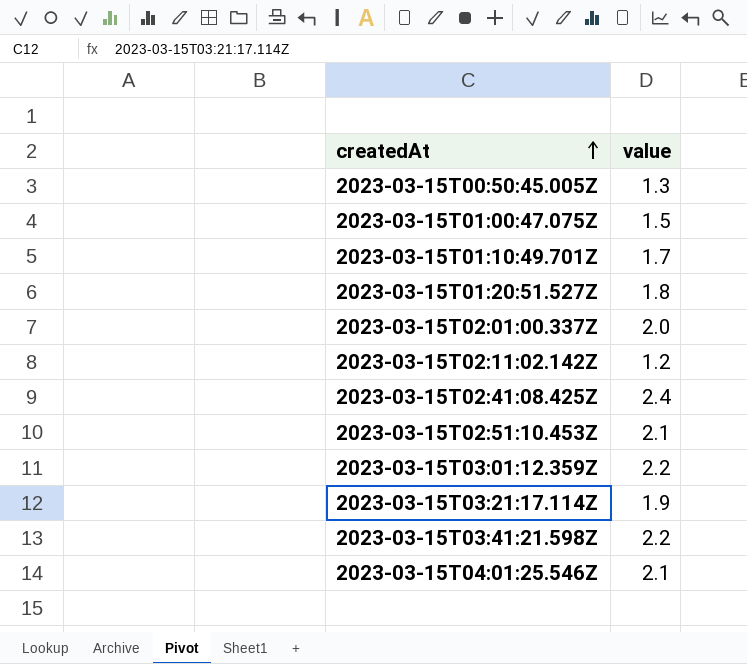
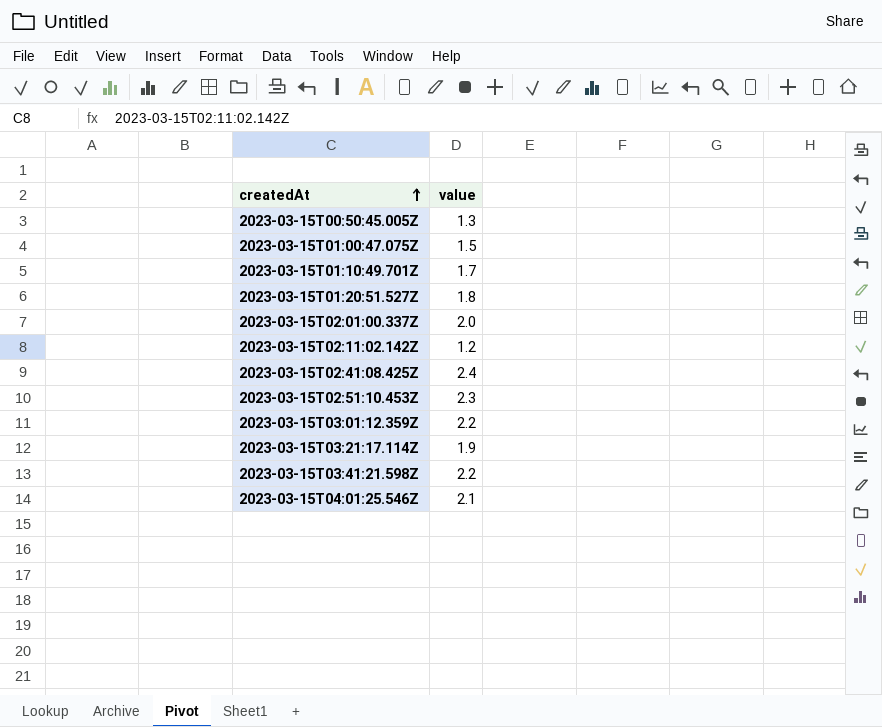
2023-03-15T02:51:10.453Z | value: 2.1 -> 2.3

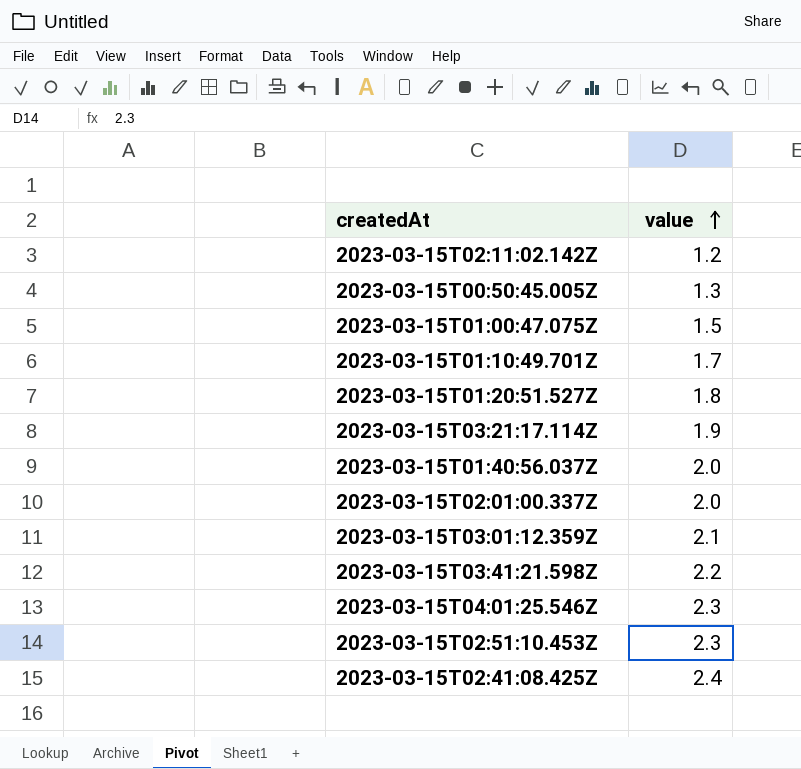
row order: createdAt ascending -> value ascending
row 2023-03-15T01:40:56.037Z: none -> 2.0
2023-03-15T03:01:12.359Z | value: 2.2 -> 2.1
2023-03-15T04:01:25.546Z | value: 2.1 -> 2.3

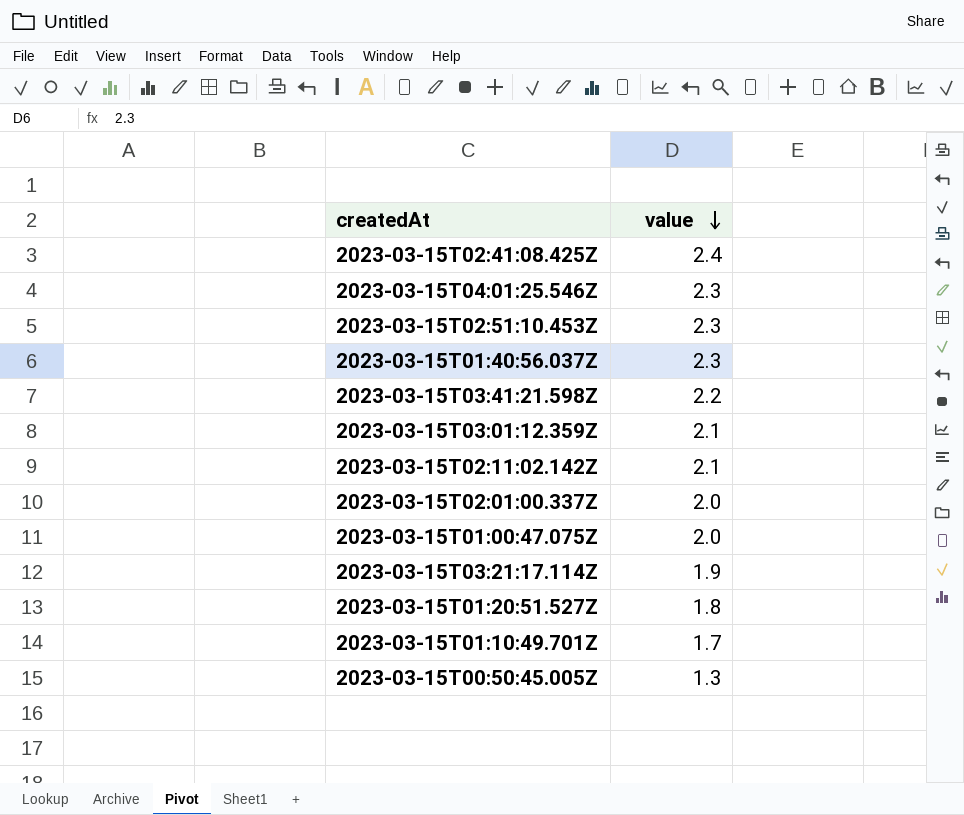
row order: value ascending -> value descending
2023-03-15T01:40:56.037Z | value: 2.0 -> 2.3
2023-03-15T02:11:02.142Z | value: 1.2 -> 2.1
2023-03-15T01:00:47.075Z | value: 1.5 -> 2.0

